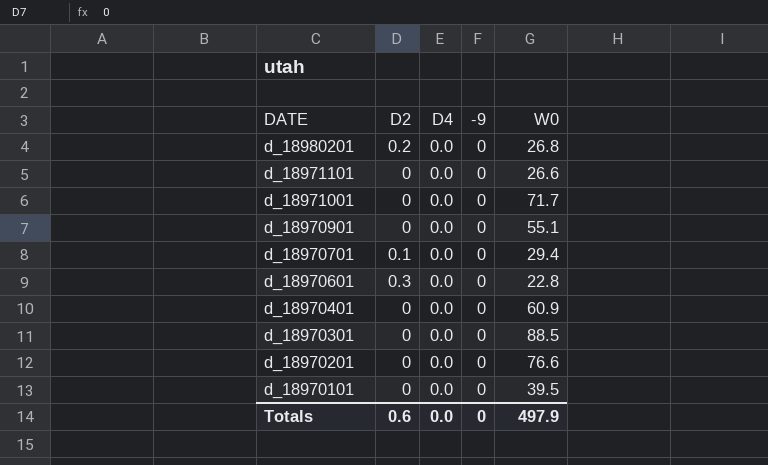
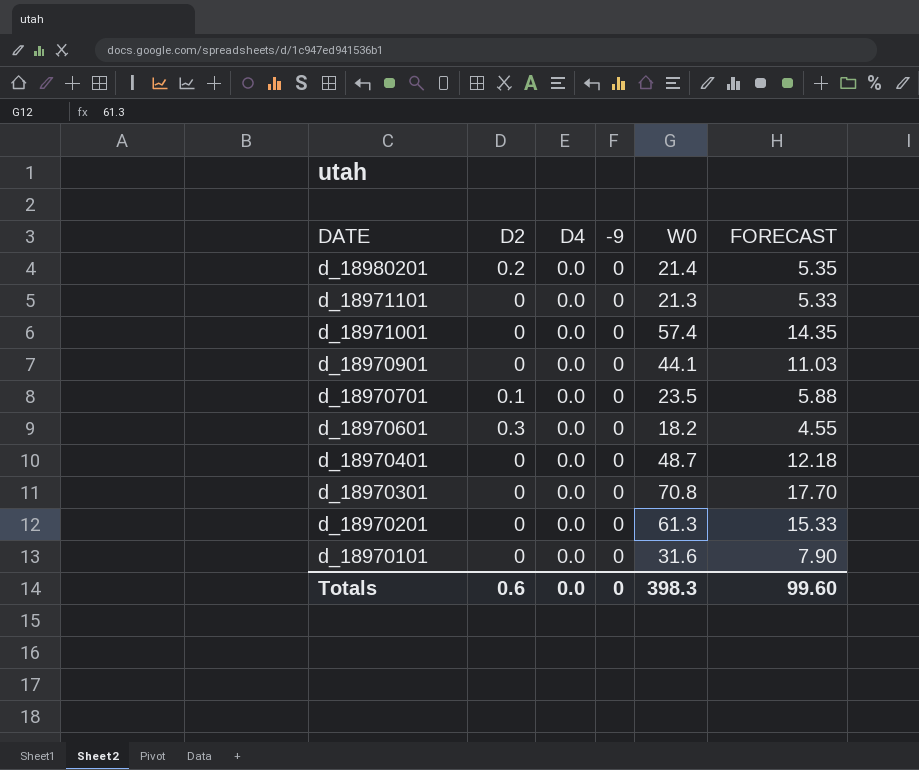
column FORECAST | formula: none -> [W0] * 0.25
d_18980201 | W0: 26.8 -> 21.4
d_18971101 | W0: 26.6 -> 21.3
d_18971001 | W0: 71.7 -> 57.4
d_18970901 | W0: 55.1 -> 44.1
d_18970701 | W0: 29.4 -> 23.5
d_18970601 | W0: 22.8 -> 18.2
d_18970401 | W0: 60.9 -> 48.7
d_18970301 | W0: 88.5 -> 70.8
d_18970201 | W0: 76.6 -> 61.3
d_18970101 | W0: 39.5 -> 31.6
Totals | W0: 497.9 -> 398.3

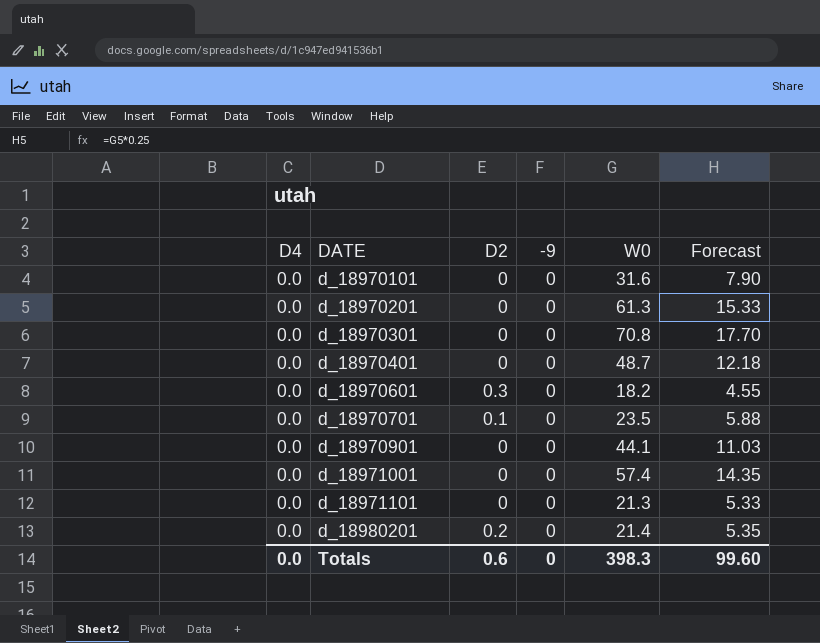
row order: DATE descending -> DATE ascending
column D4 | position: 3 -> 1
column name: FORECAST -> Forecast

